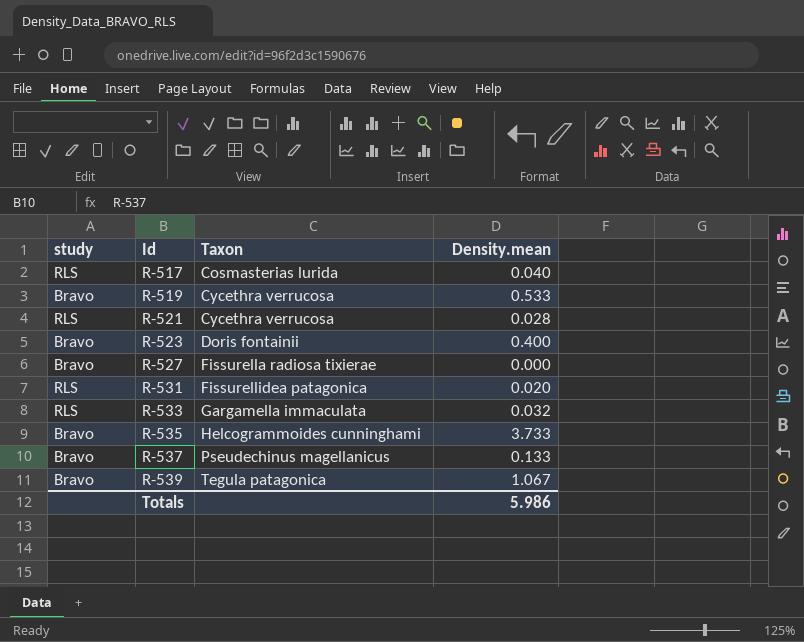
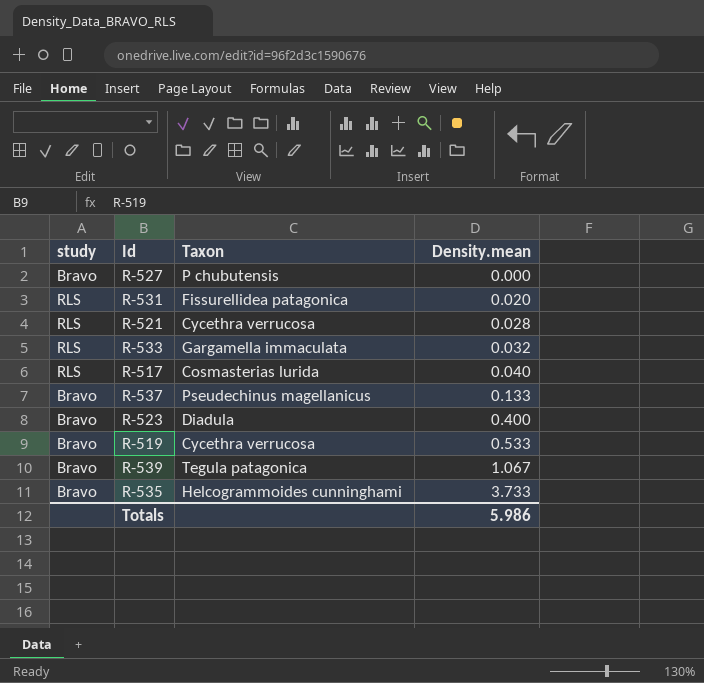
row order: Id ascending -> Density.mean ascending
R-527 | Taxon: Fissurella radiosa tixierae -> P chubutensis
R-523 | Taxon: Doris fontainii -> Diadula

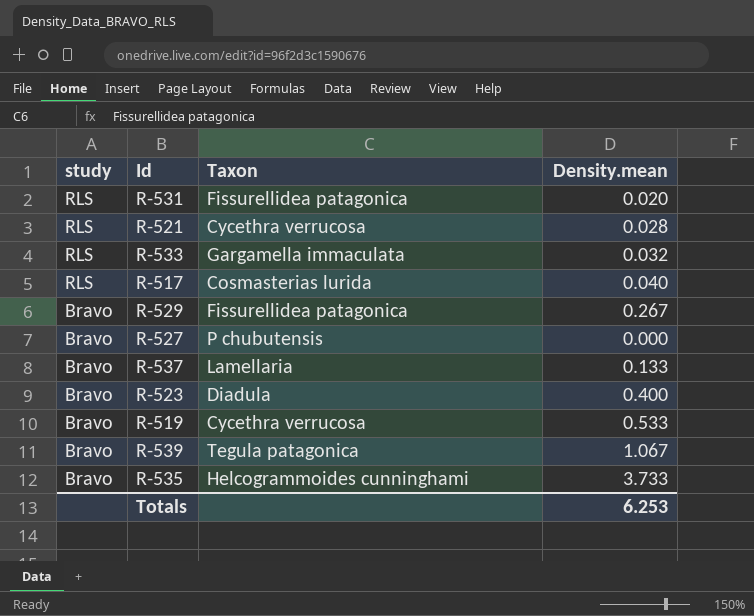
row order: Density.mean ascending -> study descending
row R-529: none -> Bravo | Fissurellidea patagonica | 0.267
R-537 | Taxon: Pseudechinus magellanicus -> Lamellaria
Totals | Density.mean: 5.986 -> 6.253

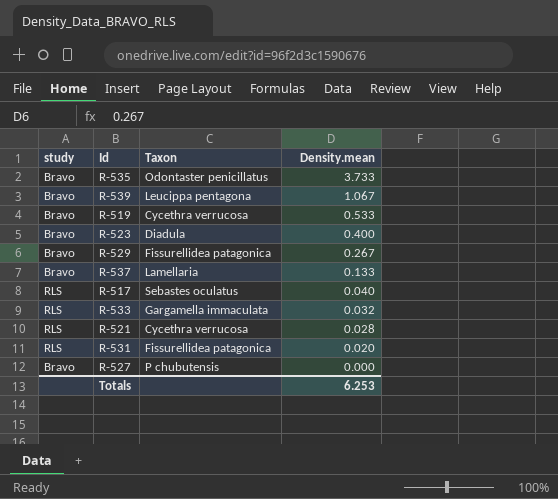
row order: study descending -> Density.mean descending
R-535 | Taxon: Helcogrammoides cunninghami -> Odontaster penicillatus
R-539 | Taxon: Tegula patagonica -> Leucippa pentagona
R-517 | Taxon: Cosmasterias lurida -> Sebastes oculatus

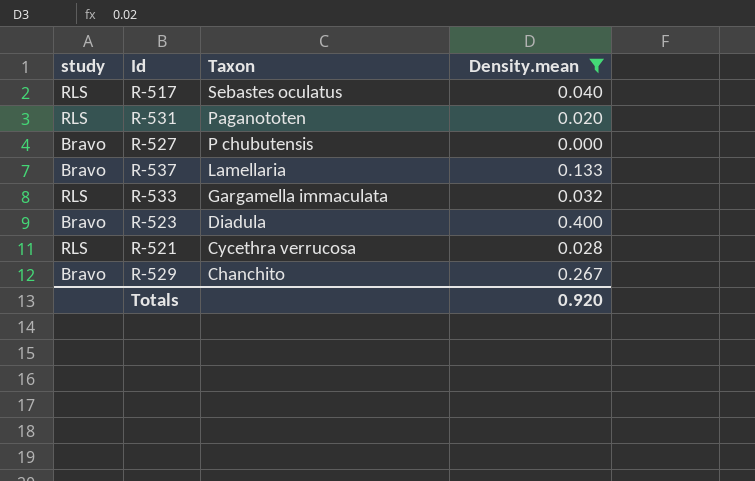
filter: none -> Density.mean <= 0.400
row order: Density.mean descending -> Taxon descending
R-531 | Taxon: Fissurellidea patagonica -> Paganototen
R-529 | Taxon: Fissurellidea patagonica -> Chanchito
Totals | Density.mean: 6.253 -> 0.920

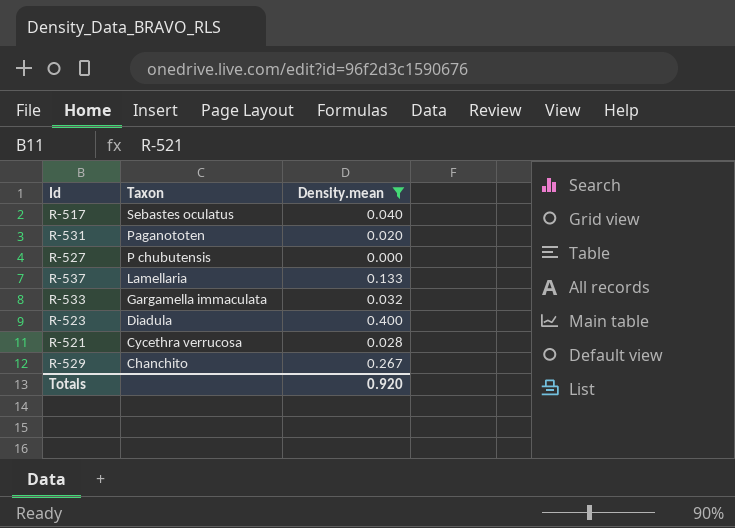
column study | position: 1 -> none

